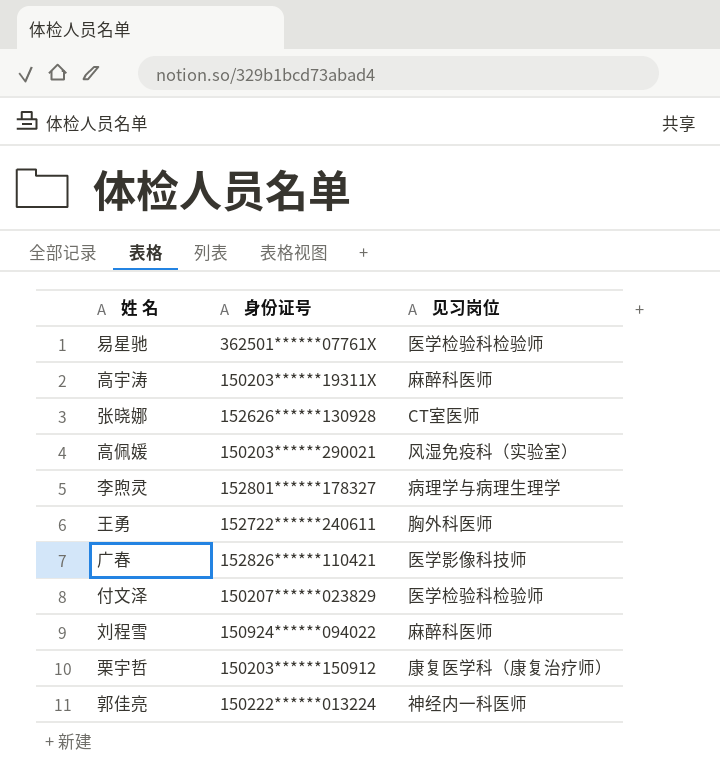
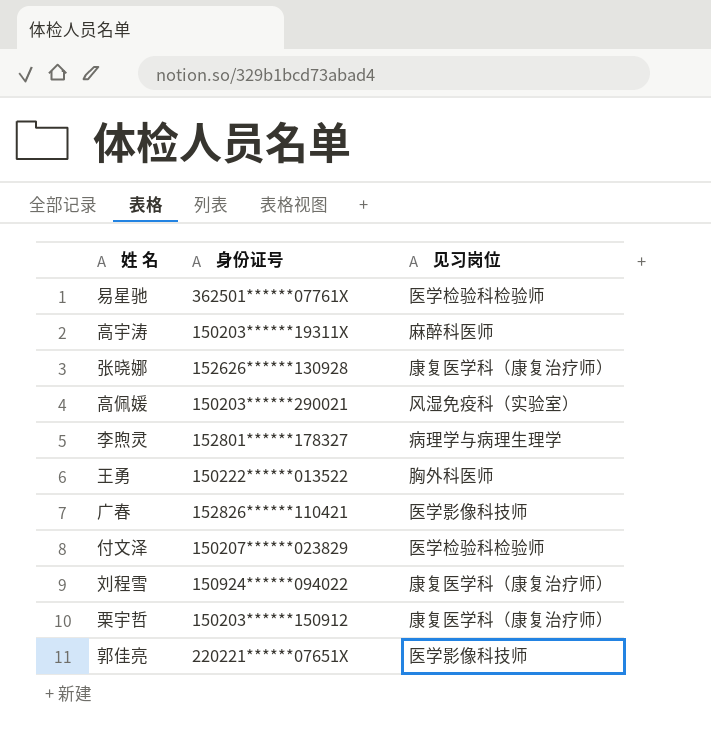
张晓娜 | 见习岗位: CT室医师 -> 康复医学科（康复治疗师）
王勇 | 身份证号: 152722******240611 -> 150222******013522
刘程雪 | 见习岗位: 麻醉科医师 -> 康复医学科（康复治疗师）
郭佳亮 | 身份证号: 150222******013224 -> 220221******07651X
郭佳亮 | 见习岗位: 神经内一科医师 -> 医学影像科技师

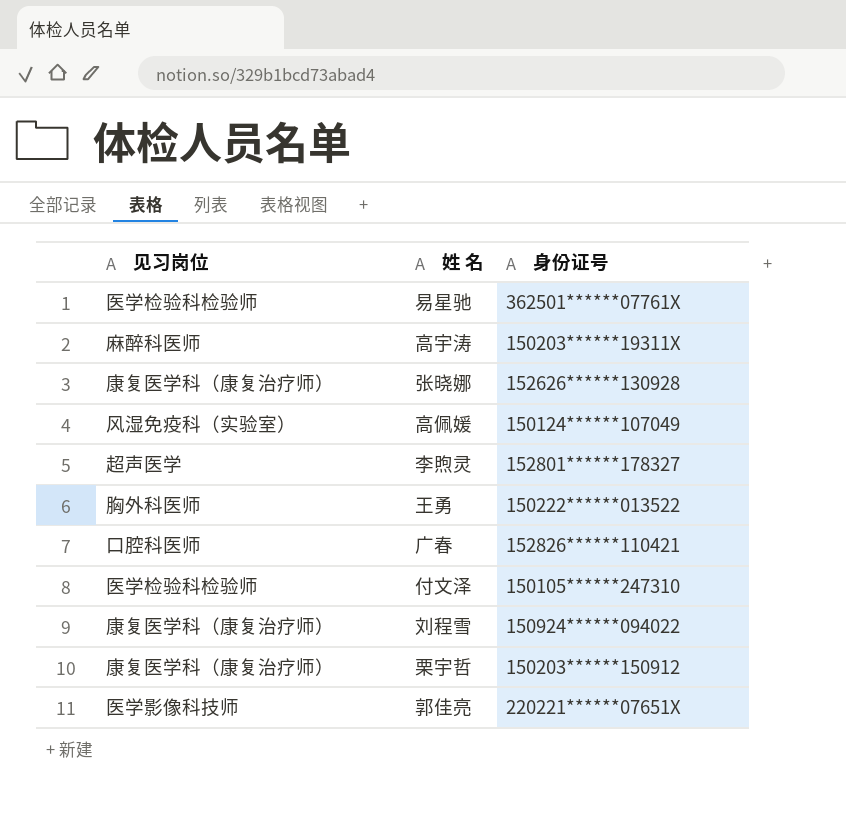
column 见习岗位 | position: 3 -> 1
高佩媛 | 身份证号: 150203******290021 -> 150124******107049
李煦灵 | 见习岗位: 病理学与病理生理学 -> 超声医学
广春 | 见习岗位: 医学影像科技师 -> 口腔科医师
付文泽 | 身份证号: 150207******023829 -> 150105******247310

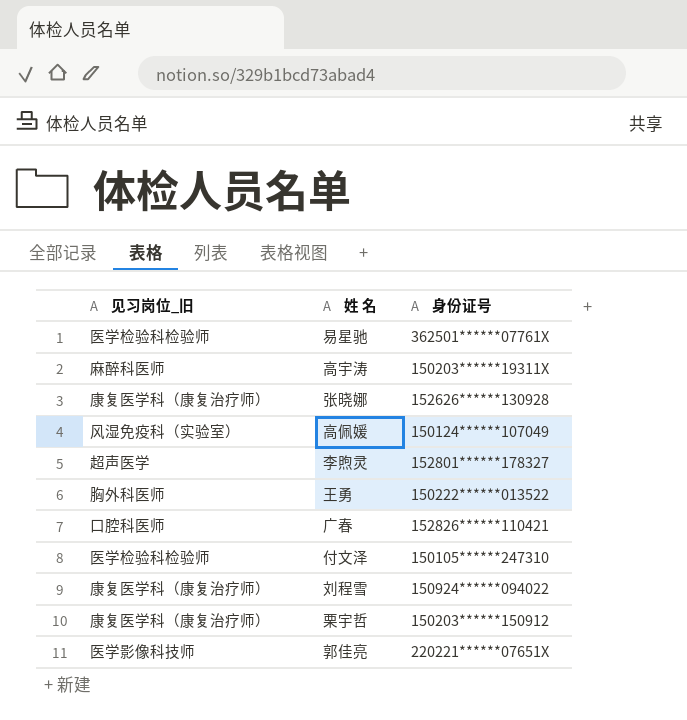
column name: 见习岗位 -> 见习岗位_旧

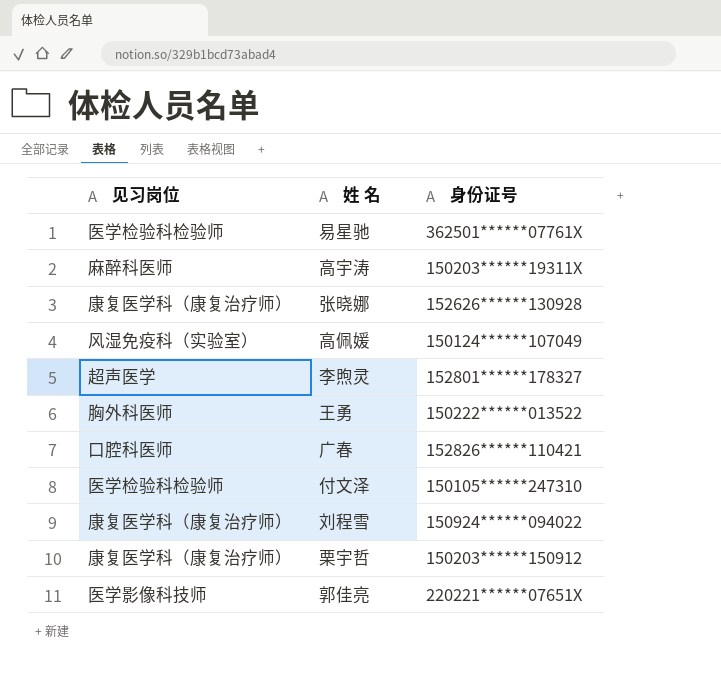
column name: 见习岗位_旧 -> 见习岗位

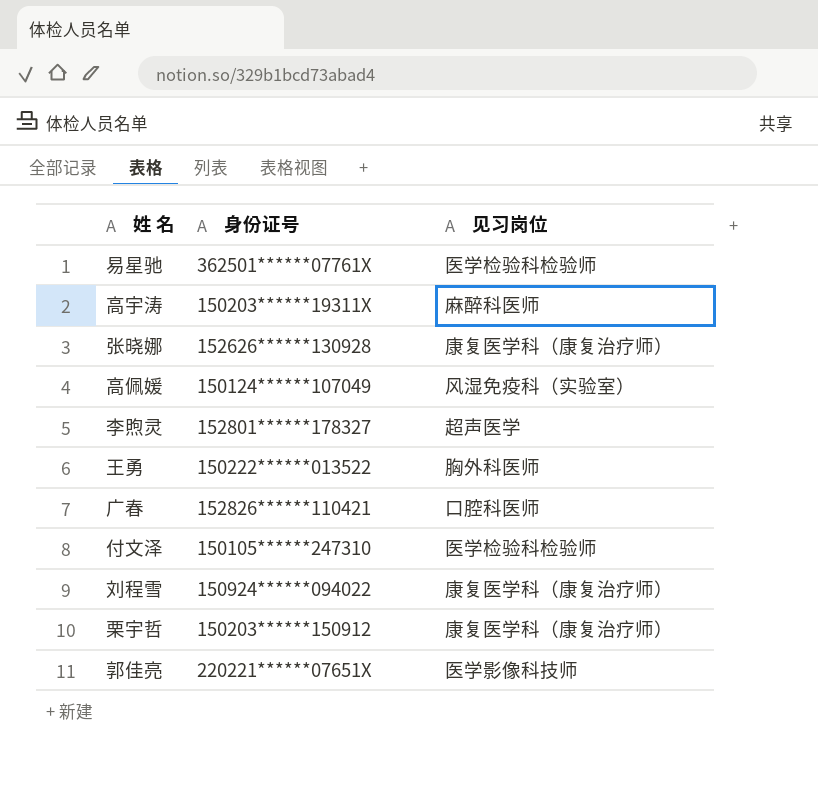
column 见习岗位 | position: 1 -> 3

